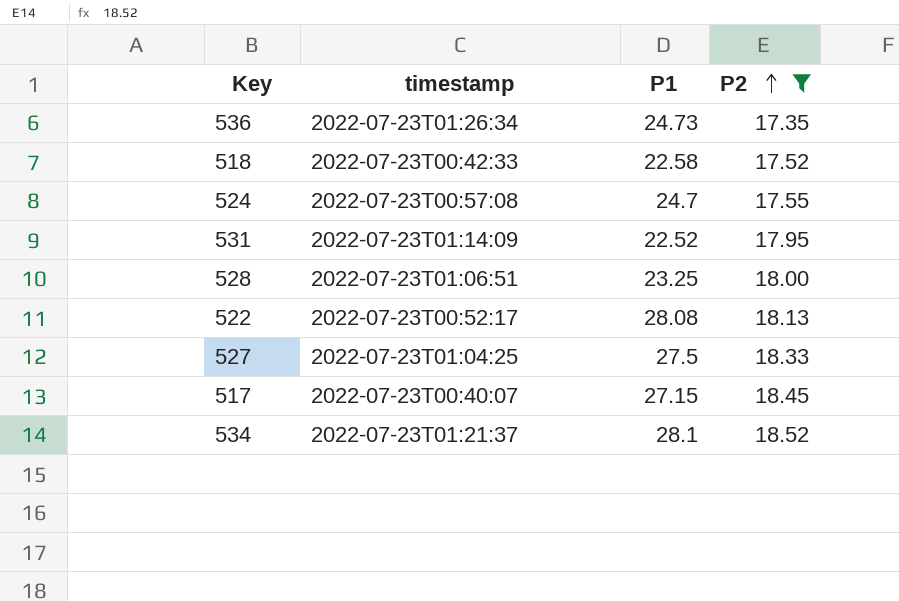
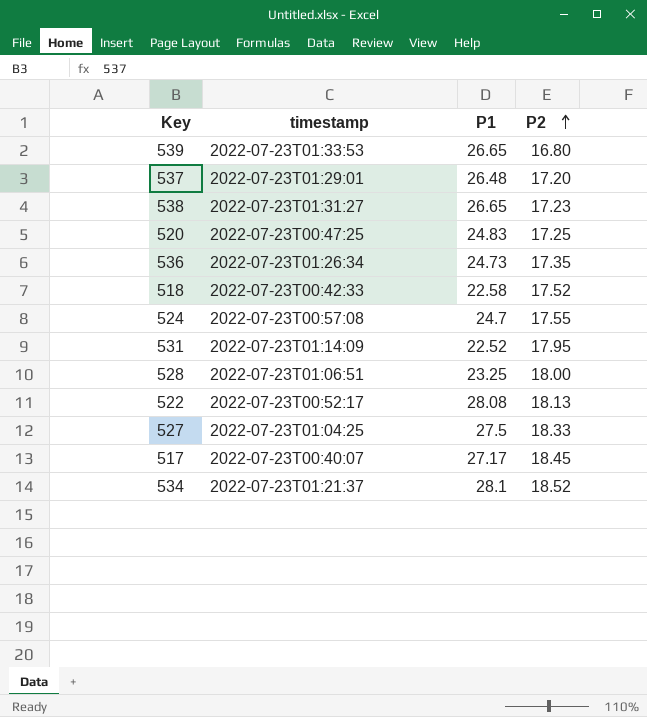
filter: P2 >= 17.35 -> none
517 | P1: 27.15 -> 27.17

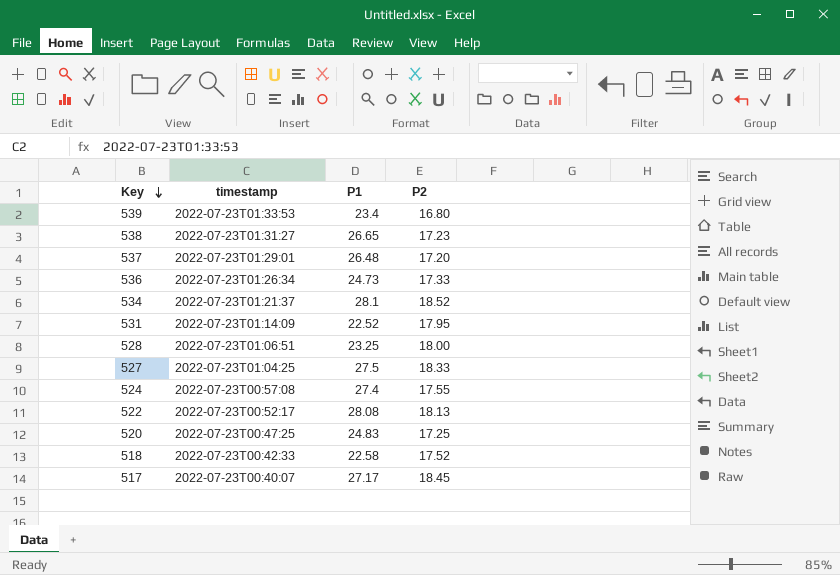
row order: P2 ascending -> Key descending
539 | P1: 26.65 -> 23.4
536 | P2: 17.35 -> 17.33
524 | P1: 24.7 -> 27.4

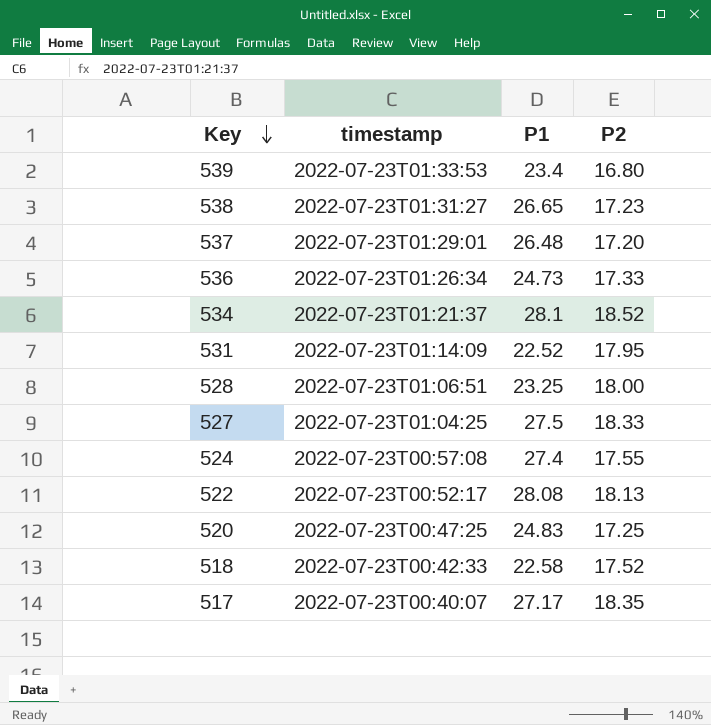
517 | P2: 18.45 -> 18.35

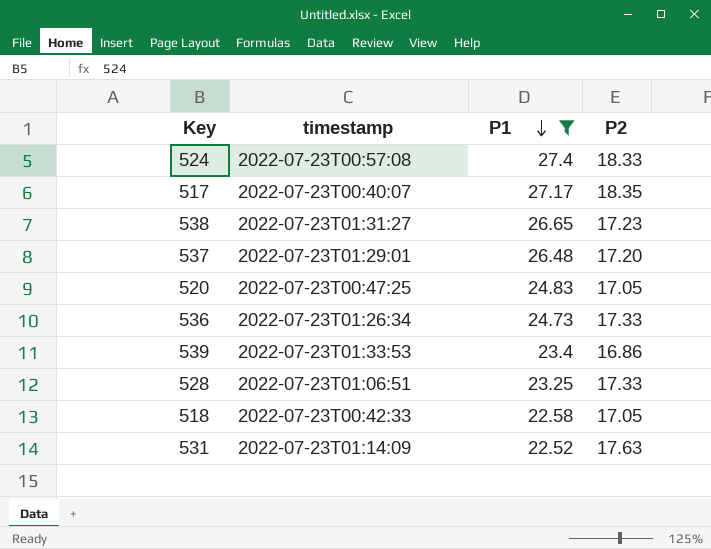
filter: none -> P1 <= 27.4
row order: Key descending -> P1 descending
524 | P2: 17.55 -> 18.33
520 | P2: 17.25 -> 17.05
539 | P2: 16.80 -> 16.86
528 | P2: 18.00 -> 17.33
518 | P2: 17.52 -> 17.05
531 | P2: 17.95 -> 17.63

